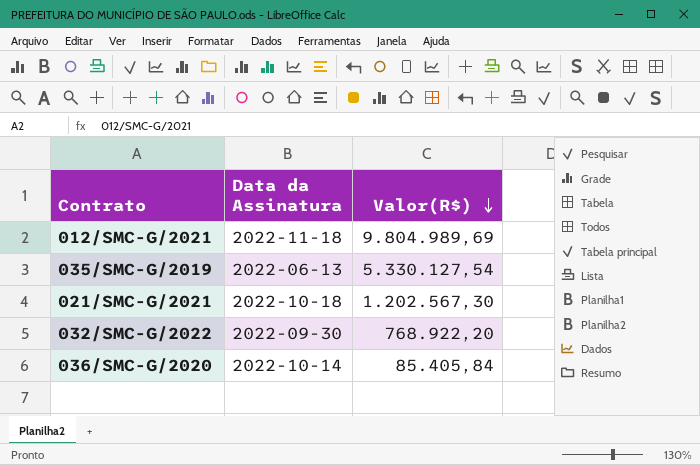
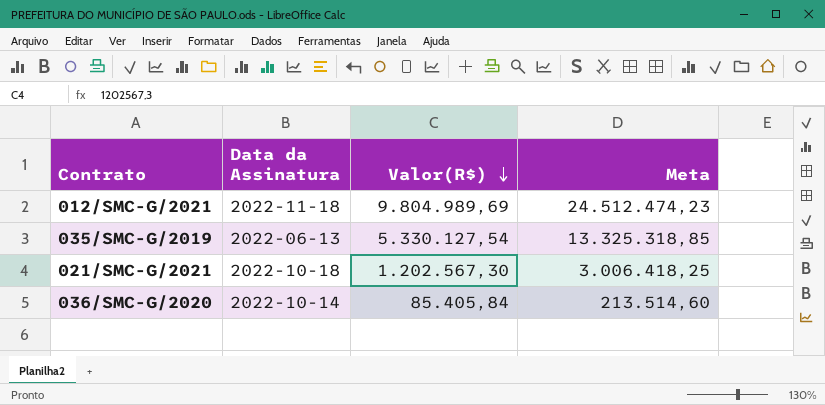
column Meta | formula: none -> [Valor(R$)] * 2,5
row 032/SMC-G/2022: 2022-09-30 | 768.922,20 -> none

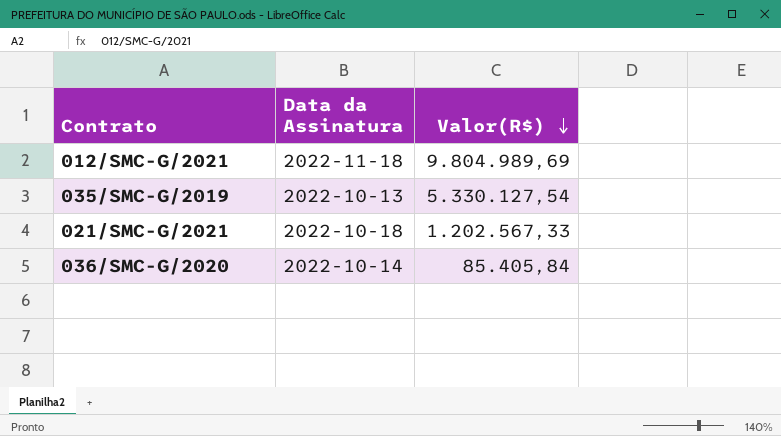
column Meta | formula: [Valor(R$)] * 2,5 -> none
035/SMC-G/2019 | Data da Assinatura: 2022-06-13 -> 2022-10-13
021/SMC-G/2021 | Valor(R$): 1.202.567,30 -> 1.202.567,33

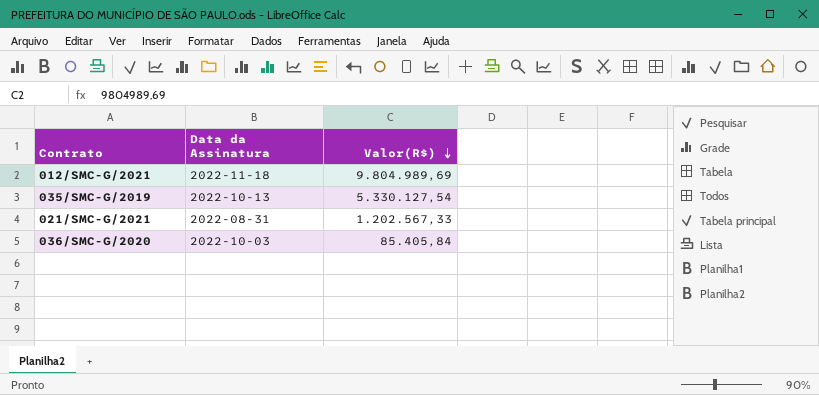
021/SMC-G/2021 | Data da Assinatura: 2022-10-18 -> 2022-08-31
036/SMC-G/2020 | Data da Assinatura: 2022-10-14 -> 2022-10-03

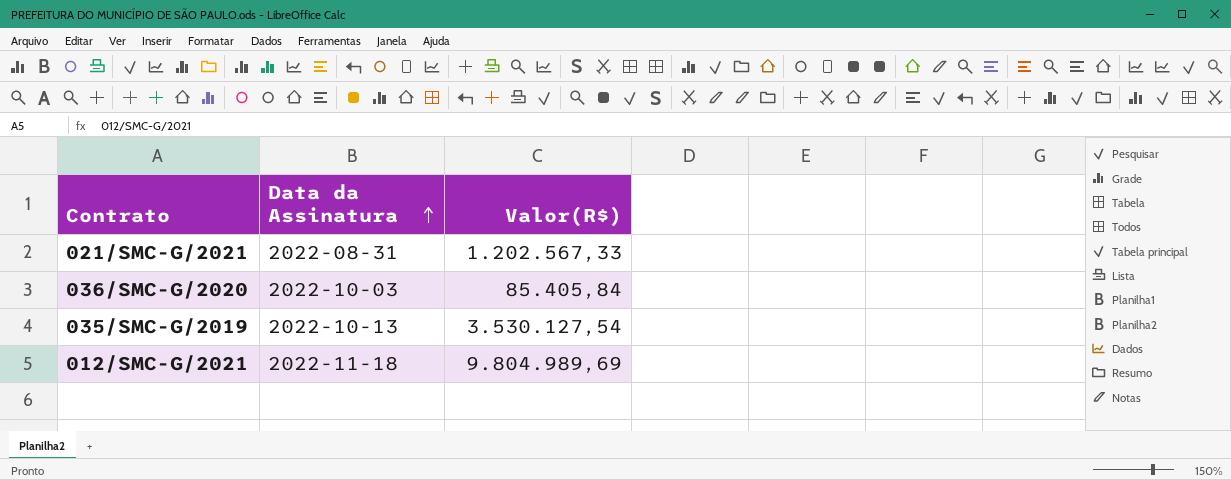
row order: Valor(R$) descending -> Data da Assinatura ascending
035/SMC-G/2019 | Valor(R$): 5.330.127,54 -> 3.530.127,54

